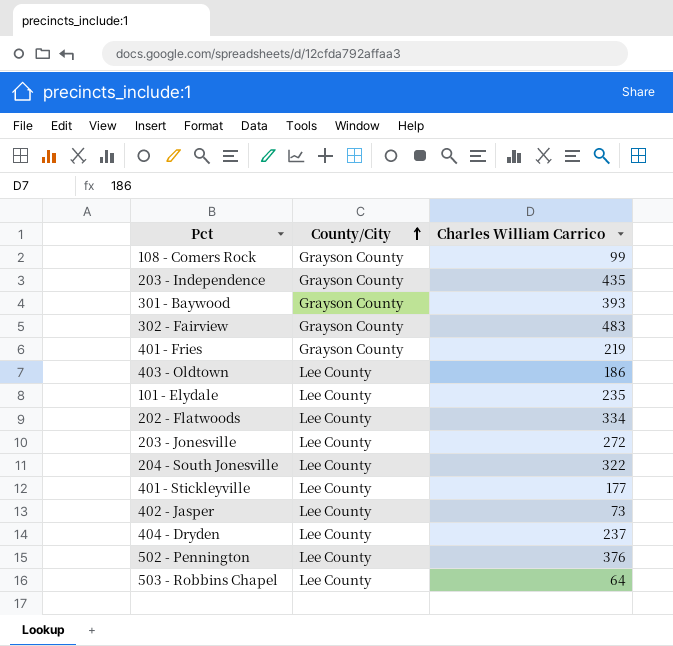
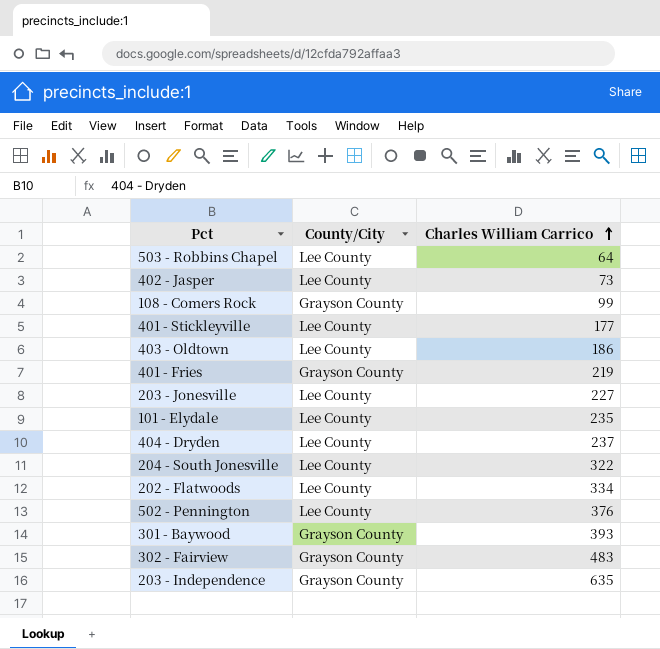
row order: County/City ascending -> Charles William Carrico ascending
203 - Jonesville | Charles William Carrico: 272 -> 227
203 - Independence | Charles William Carrico: 435 -> 635

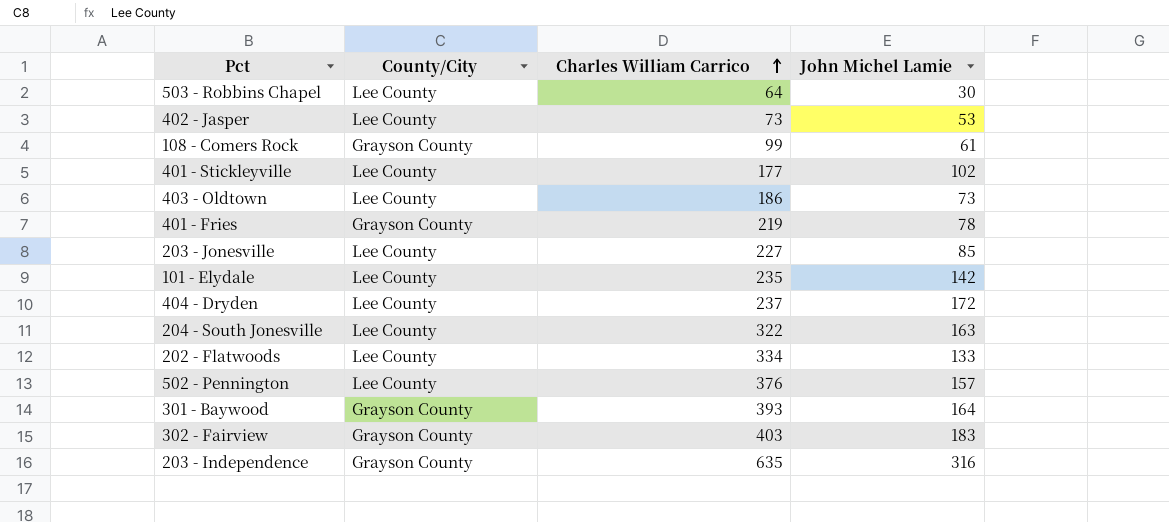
column John Michel Lamie | position: none -> 4
302 - Fairview | Charles William Carrico: 483 -> 403

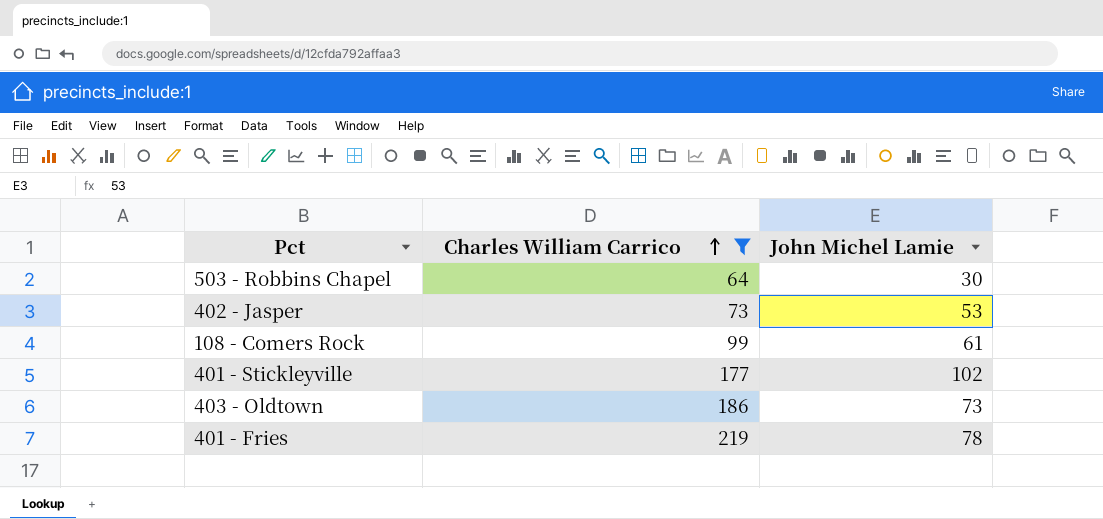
filter: none -> Charles William Carrico <= 219
column County/City | position: 2 -> none

